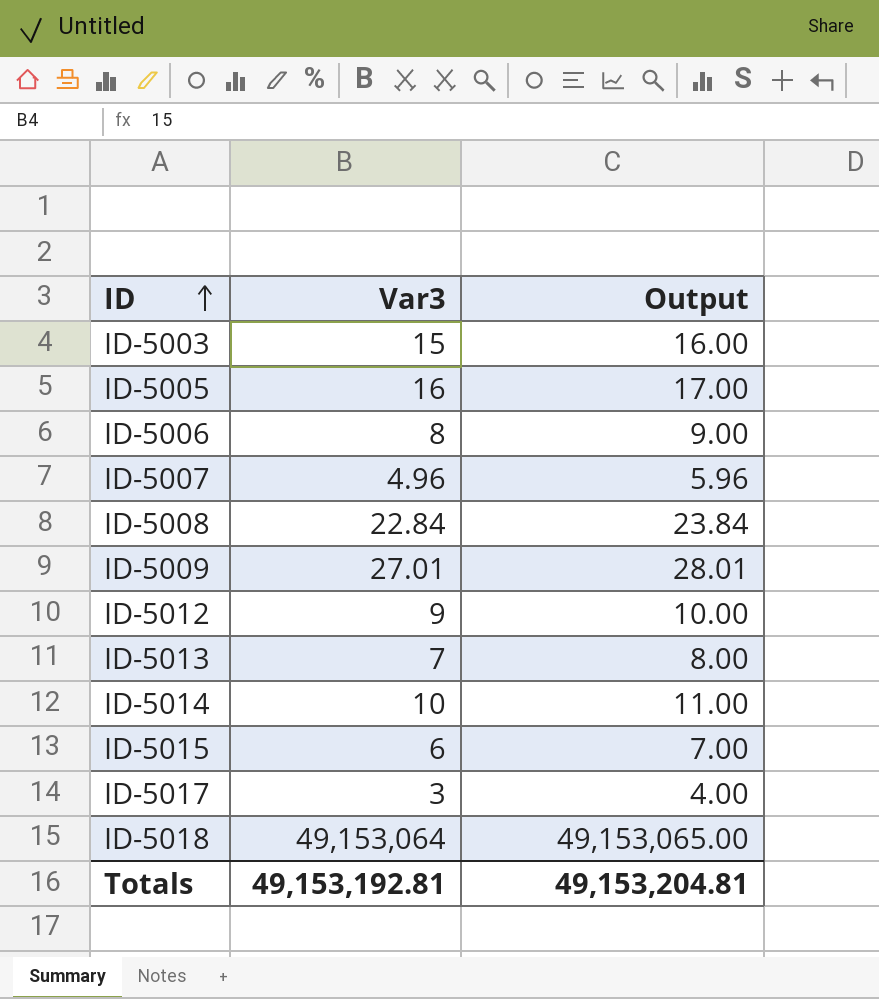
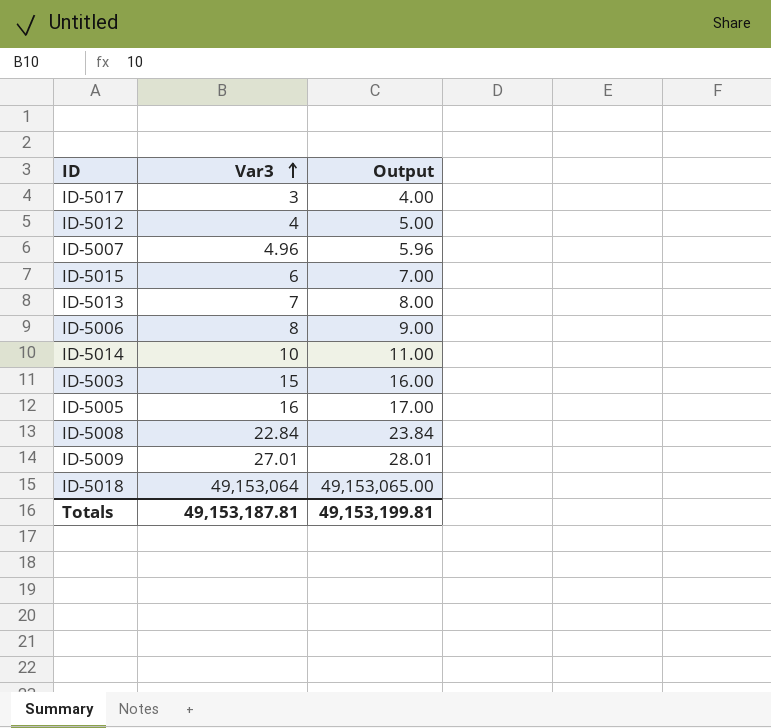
row order: ID ascending -> Var3 ascending
ID-5012 | Var3: 9 -> 4
ID-5012 | Output: 10.00 -> 5.00
Totals | Var3: 49,153,192.81 -> 49,153,187.81
Totals | Output: 49,153,204.81 -> 49,153,199.81

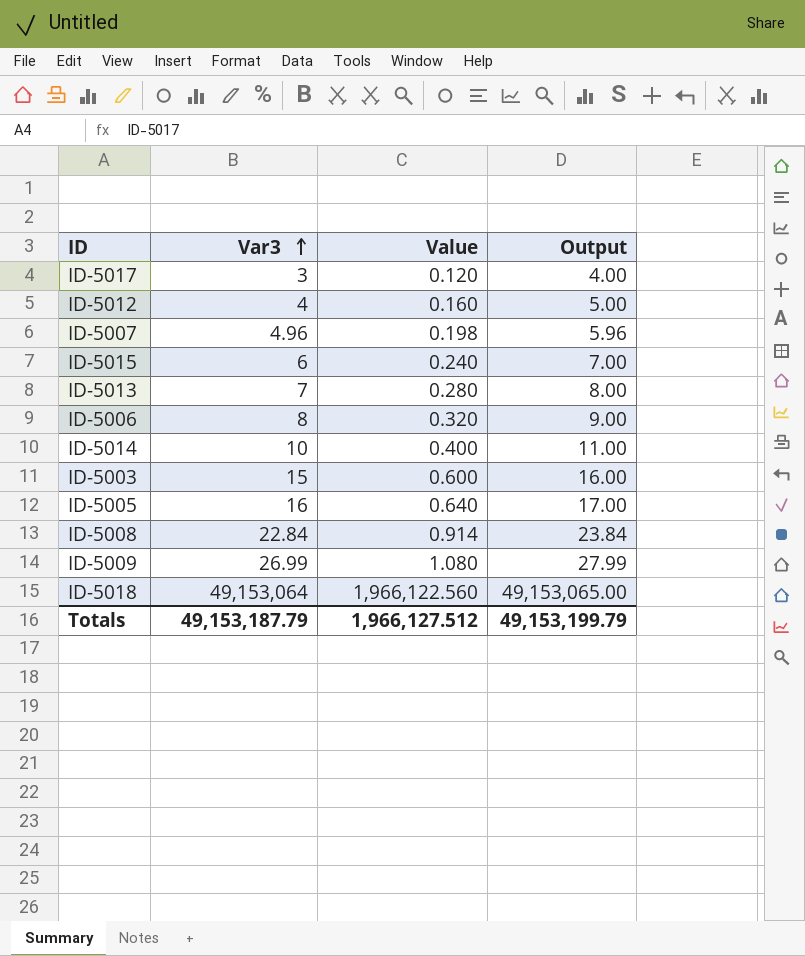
column Value | formula: none -> [Var3] * 0.04
ID-5009 | Var3: 27.01 -> 26.99
ID-5009 | Output: 28.01 -> 27.99
Totals | Var3: 49,153,187.81 -> 49,153,187.79
Totals | Output: 49,153,199.81 -> 49,153,199.79

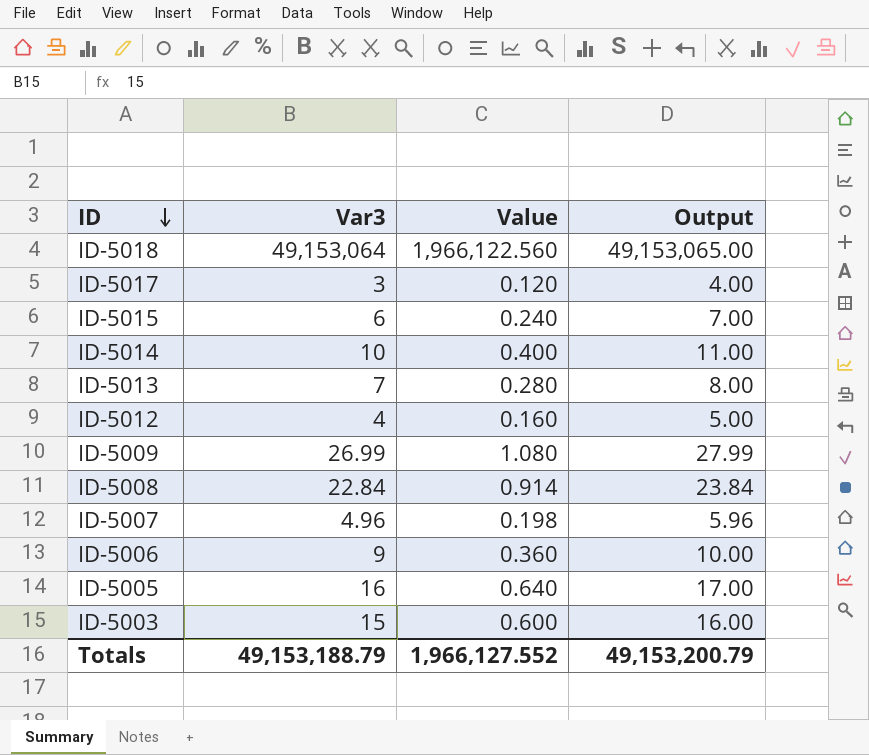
row order: Var3 ascending -> ID descending
ID-5006 | Var3: 8 -> 9
ID-5006 | Value: 0.320 -> 0.360
ID-5006 | Output: 9.00 -> 10.00
Totals | Var3: 49,153,187.79 -> 49,153,188.79
Totals | Value: 1,966,127.512 -> 1,966,127.552
Totals | Output: 49,153,199.79 -> 49,153,200.79

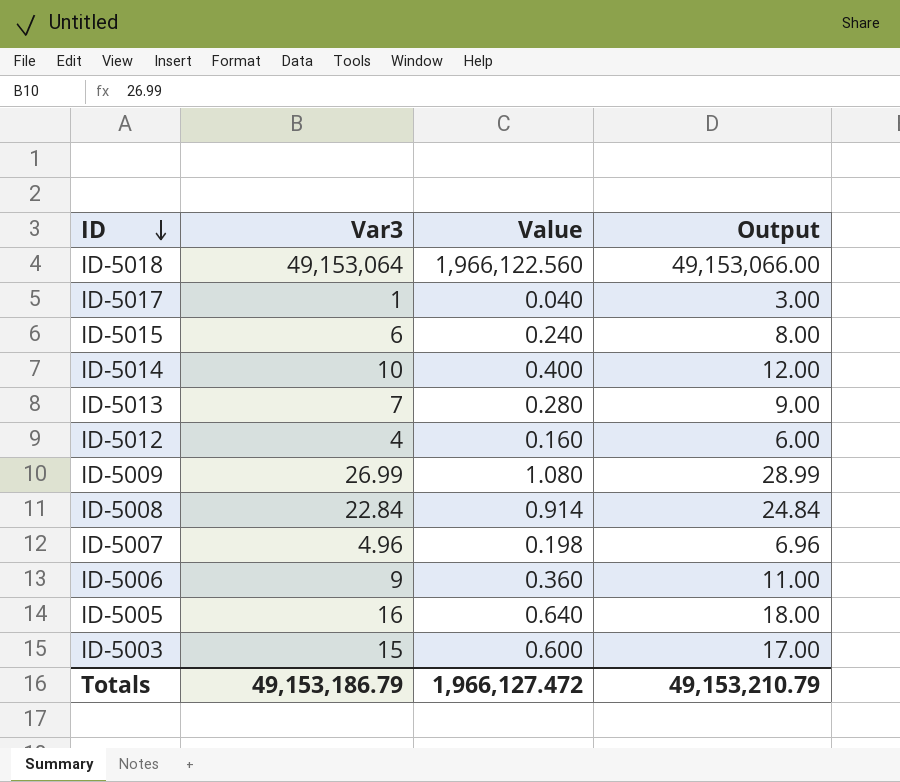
column Output | formula: [Var3] + 1 -> [Var3] + 2
ID-5017 | Var3: 3 -> 1
ID-5017 | Value: 0.120 -> 0.040
Totals | Var3: 49,153,188.79 -> 49,153,186.79
Totals | Value: 1,966,127.552 -> 1,966,127.472
Totals | Output: 49,153,200.79 -> 49,153,210.79

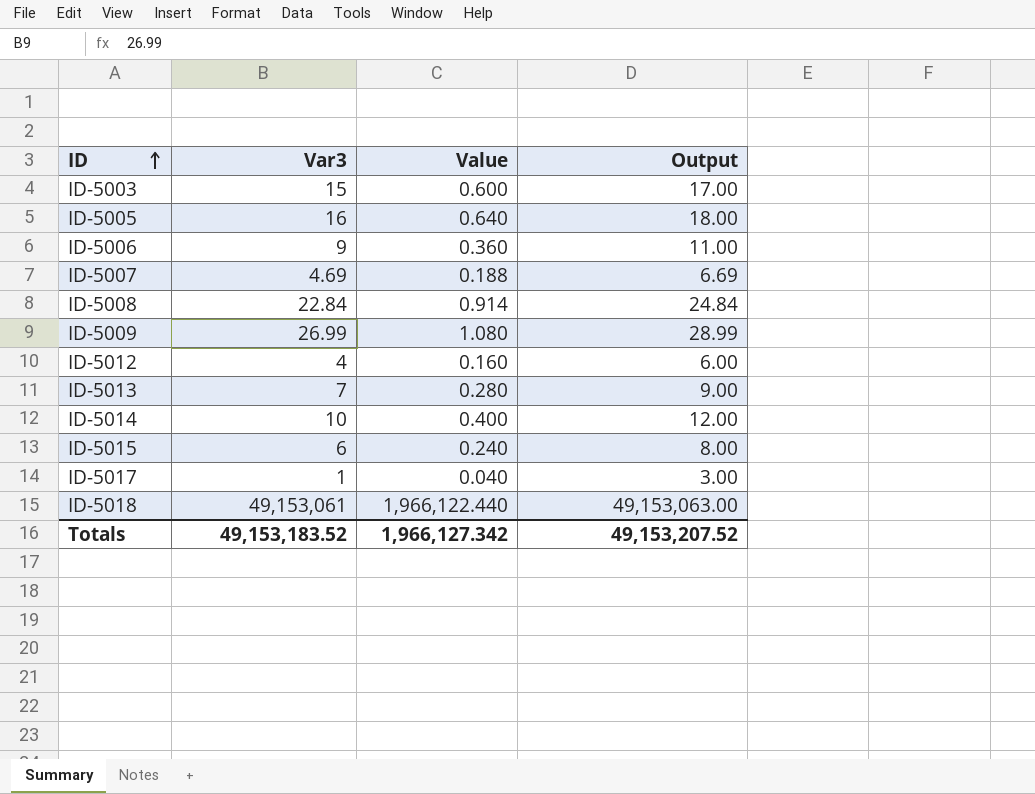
row order: ID descending -> ID ascending
ID-5007 | Var3: 4.96 -> 4.69
ID-5007 | Value: 0.198 -> 0.188
ID-5007 | Output: 6.96 -> 6.69
ID-5018 | Var3: 49,153,064 -> 49,153,061
ID-5018 | Value: 1,966,122.560 -> 1,966,122.440
ID-5018 | Output: 49,153,066.00 -> 49,153,063.00
Totals | Var3: 49,153,186.79 -> 49,153,183.52
Totals | Value: 1,966,127.472 -> 1,966,127.342
Totals | Output: 49,153,210.79 -> 49,153,207.52

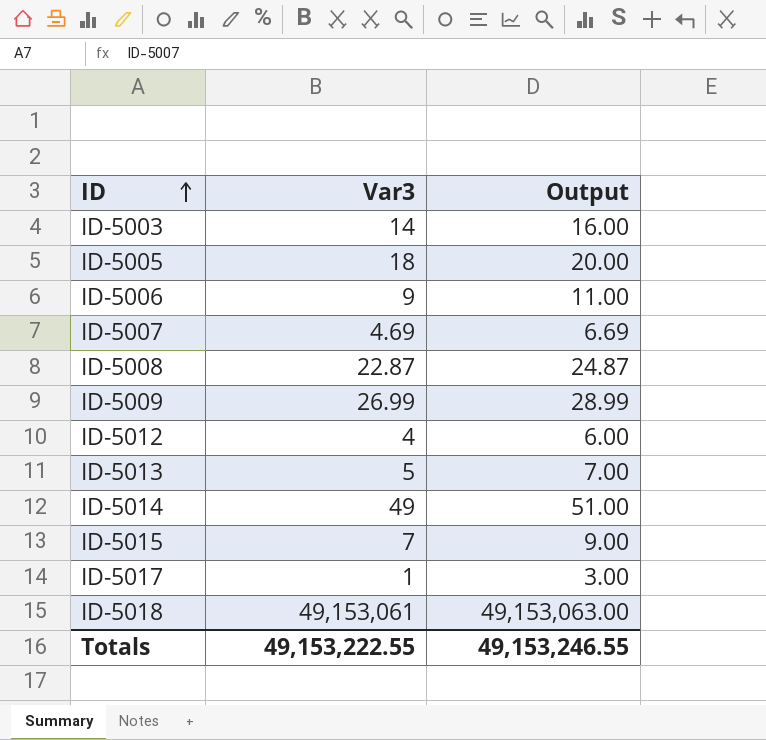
column Value | formula: [Var3] * 0.04 -> none
ID-5003 | Var3: 15 -> 14
ID-5003 | Output: 17.00 -> 16.00
ID-5005 | Var3: 16 -> 18
ID-5005 | Output: 18.00 -> 20.00
ID-5008 | Var3: 22.84 -> 22.87
ID-5008 | Output: 24.84 -> 24.87
ID-5013 | Var3: 7 -> 5
ID-5013 | Output: 9.00 -> 7.00
ID-5014 | Var3: 10 -> 49
ID-5014 | Output: 12.00 -> 51.00
ID-5015 | Var3: 6 -> 7
ID-5015 | Output: 8.00 -> 9.00
Totals | Var3: 49,153,183.52 -> 49,153,222.55
Totals | Output: 49,153,207.52 -> 49,153,246.55

